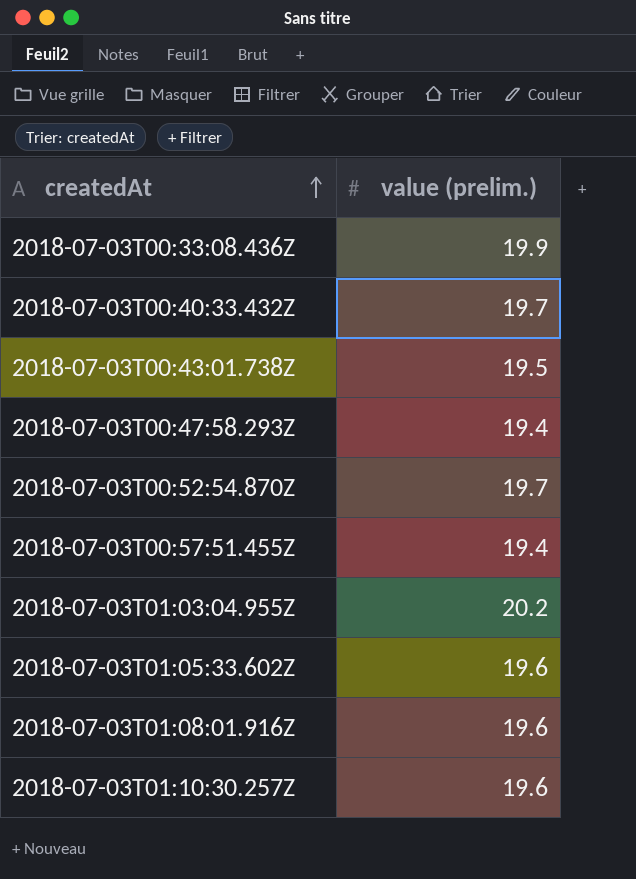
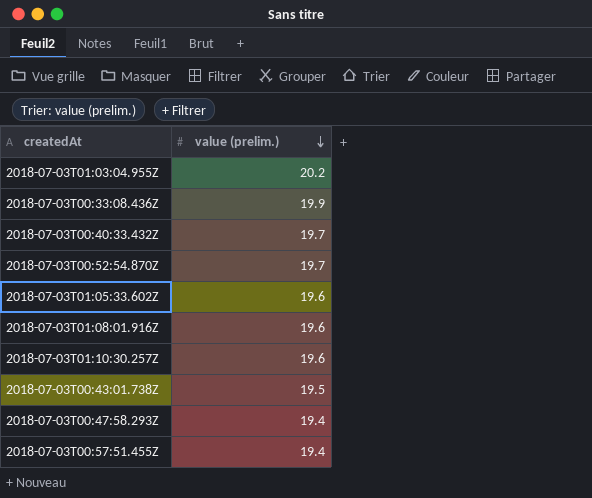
row order: createdAt ascending -> value (prelim.) descending

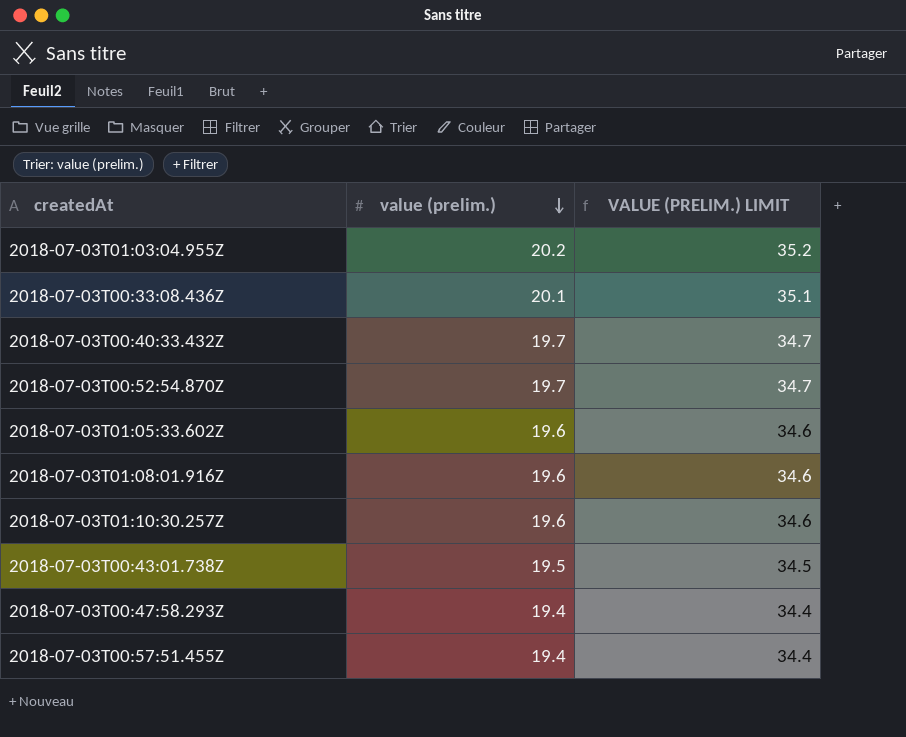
column VALUE (PRELIM.) LIMIT | formula: none -> [value (prelim.)] + 15
2018-07-03T00:33:08.436Z | value (prelim.): 19.9 -> 20.1

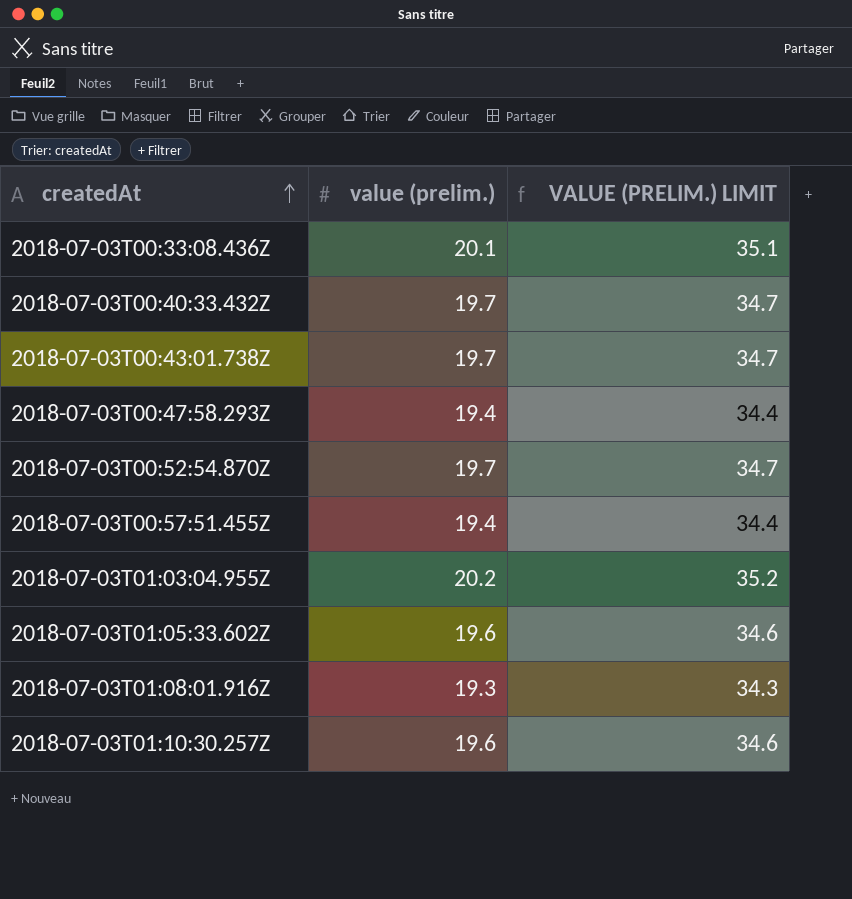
row order: value (prelim.) descending -> createdAt ascending
2018-07-03T00:43:01.738Z | value (prelim.): 19.5 -> 19.7
2018-07-03T00:43:01.738Z | VALUE (PRELIM.) LIMIT: 34.5 -> 34.7
2018-07-03T01:08:01.916Z | value (prelim.): 19.6 -> 19.3
2018-07-03T01:08:01.916Z | VALUE (PRELIM.) LIMIT: 34.6 -> 34.3

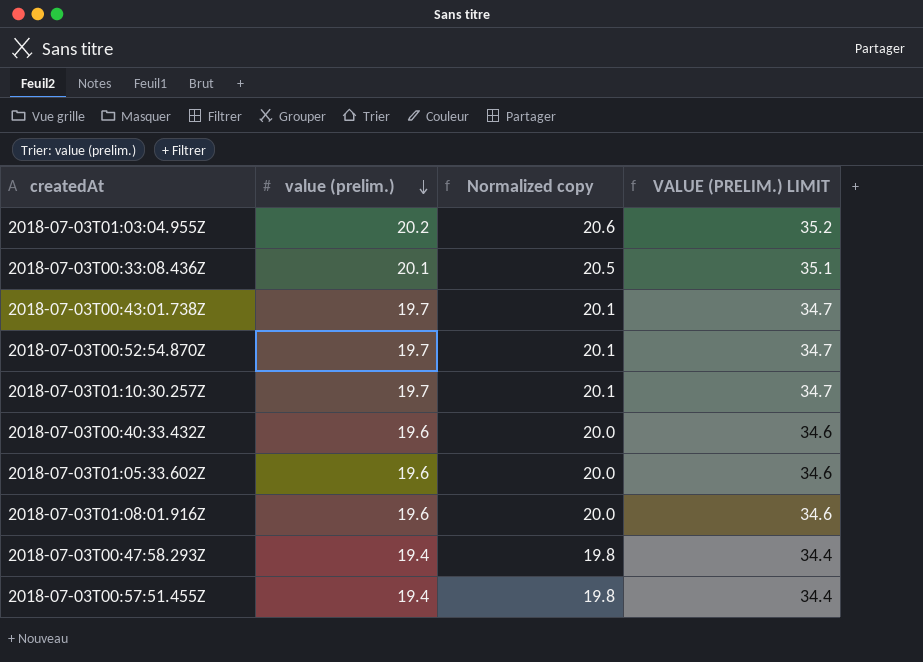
row order: createdAt ascending -> value (prelim.) descending
column Normalized copy | formula: none -> [value (prelim.)] * 1.02
2018-07-03T01:10:30.257Z | value (prelim.): 19.6 -> 19.7
2018-07-03T01:10:30.257Z | VALUE (PRELIM.) LIMIT: 34.6 -> 34.7
2018-07-03T00:40:33.432Z | value (prelim.): 19.7 -> 19.6
2018-07-03T00:40:33.432Z | VALUE (PRELIM.) LIMIT: 34.7 -> 34.6
2018-07-03T01:08:01.916Z | value (prelim.): 19.3 -> 19.6
2018-07-03T01:08:01.916Z | VALUE (PRELIM.) LIMIT: 34.3 -> 34.6

